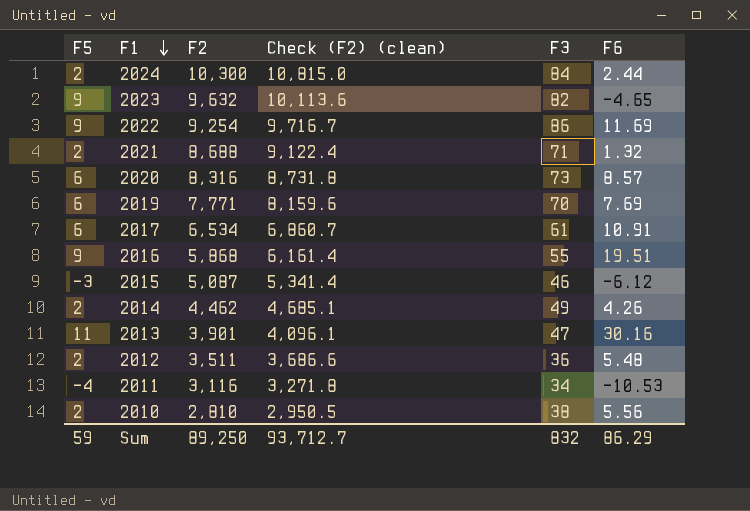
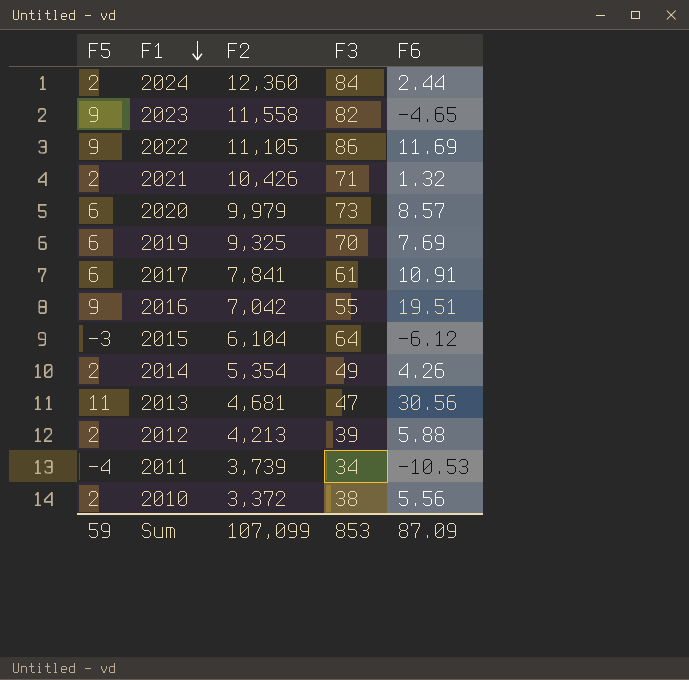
column Check (F2) (clean) | formula: [F2] * 1.05 -> none
2024 | F2: 10,300 -> 12,360
2023 | F2: 9,632 -> 11,558
2022 | F2: 9,254 -> 11,105
2021 | F2: 8,688 -> 10,426
2020 | F2: 8,316 -> 9,979
2019 | F2: 7,771 -> 9,325
2017 | F2: 6,534 -> 7,841
2016 | F2: 5,868 -> 7,042
2015 | F2: 5,087 -> 6,104
2015 | F3: 46 -> 64
2014 | F2: 4,462 -> 5,354
2013 | F2: 3,901 -> 4,681
2013 | F6: 30.16 -> 30.56
2012 | F2: 3,511 -> 4,213
2012 | F3: 36 -> 39
2012 | F6: 5.48 -> 5.88
2011 | F2: 3,116 -> 3,739
2010 | F2: 2,810 -> 3,372
Sum | F2: 89,250 -> 107,099
Sum | F3: 832 -> 853
Sum | F6: 86.29 -> 87.09

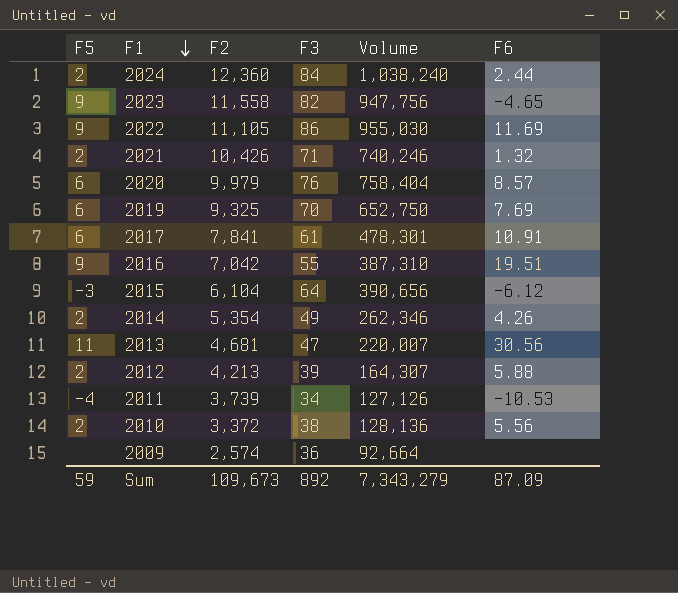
column Volume | formula: none -> [F2] * [F3]
2020 | F3: 73 -> 76
row 2009: none -> none | 2,574 | 36 | 92,664 | none
Sum | F2: 107,099 -> 109,673
Sum | F3: 853 -> 892

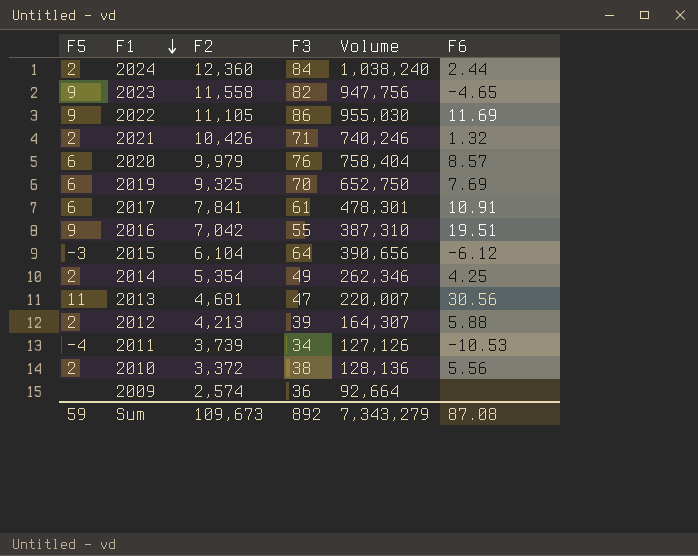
2014 | F6: 4.26 -> 4.25
Sum | F6: 87.09 -> 87.08

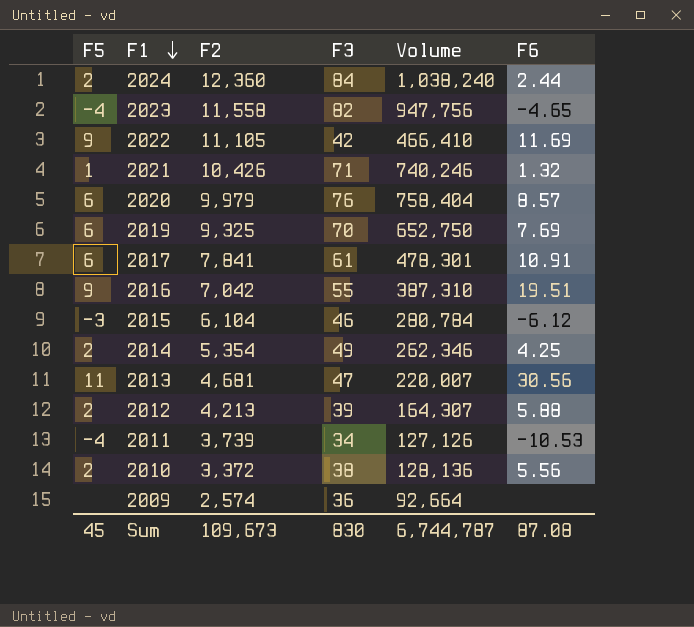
2023 | F5: 9 -> -4
2022 | F3: 86 -> 42
2022 | Volume: 955,030 -> 466,410
2021 | F5: 2 -> 1
2015 | F3: 64 -> 46
2015 | Volume: 390,656 -> 280,784
Sum | F5: 59 -> 45
Sum | F3: 892 -> 830
Sum | Volume: 7,343,279 -> 6,744,787

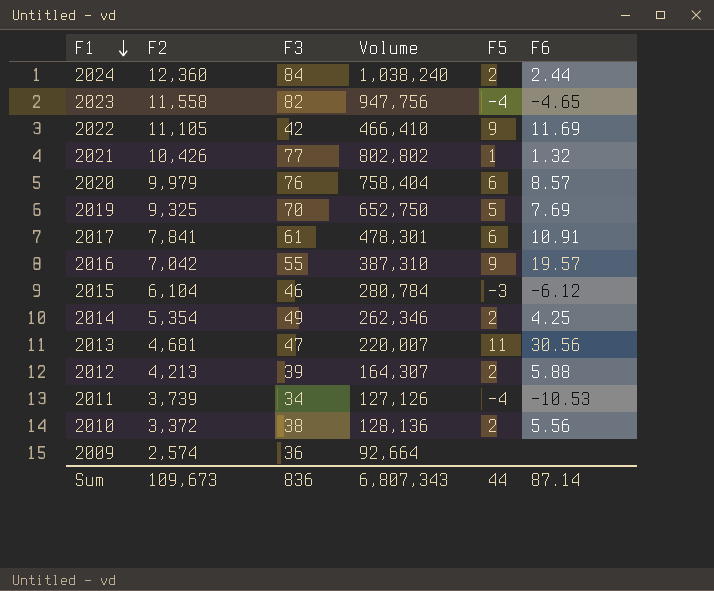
column F5 | position: 1 -> 5
2021 | F3: 71 -> 77
2021 | Volume: 740,246 -> 802,802
2019 | F5: 6 -> 5
2016 | F6: 19.51 -> 19.57
Sum | F3: 830 -> 836
Sum | Volume: 6,744,787 -> 6,807,343
Sum | F5: 45 -> 44
Sum | F6: 87.08 -> 87.14

